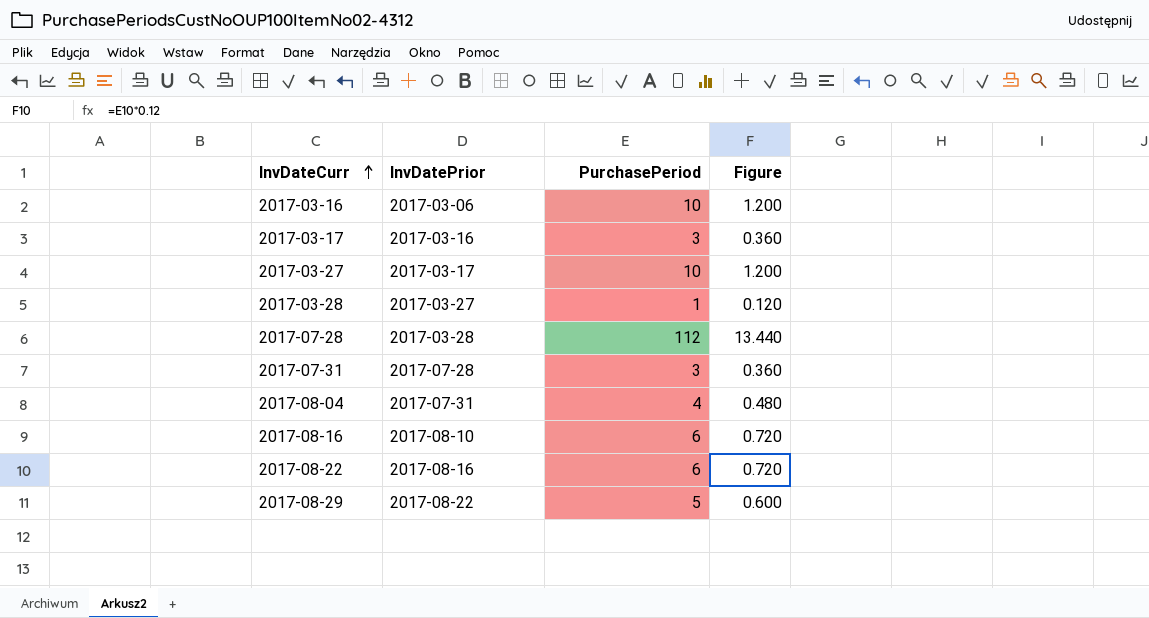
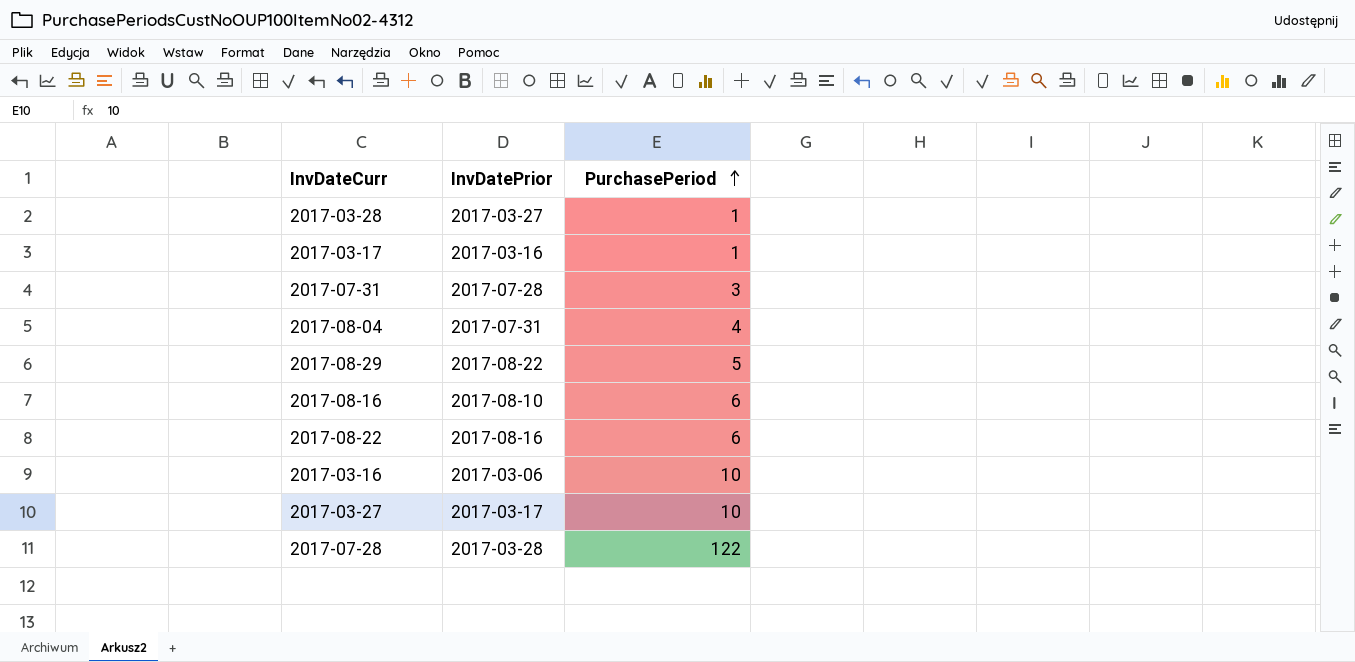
row order: InvDateCurr ascending -> PurchasePeriod ascending
column Figure | formula: [PurchasePeriod] * 0.12 -> none
2017-03-17 | PurchasePeriod: 3 -> 1
2017-07-28 | PurchasePeriod: 112 -> 122

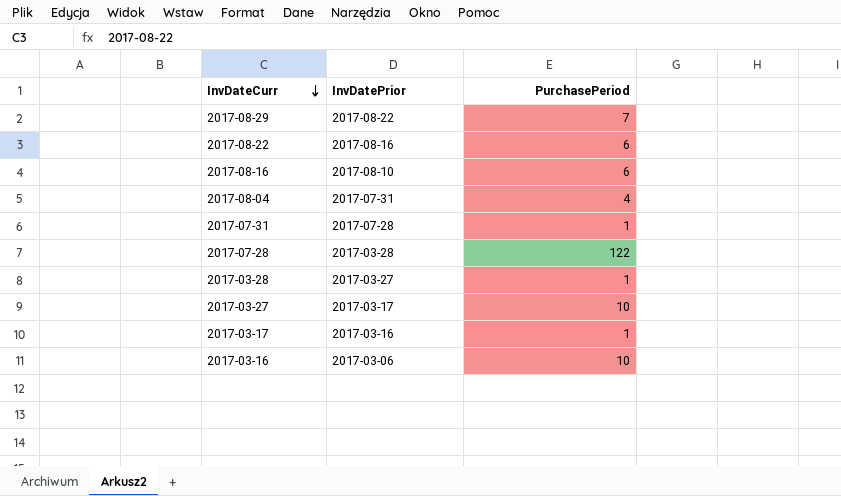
row order: PurchasePeriod ascending -> InvDateCurr descending
2017-08-29 | PurchasePeriod: 5 -> 7
2017-07-31 | PurchasePeriod: 3 -> 1

